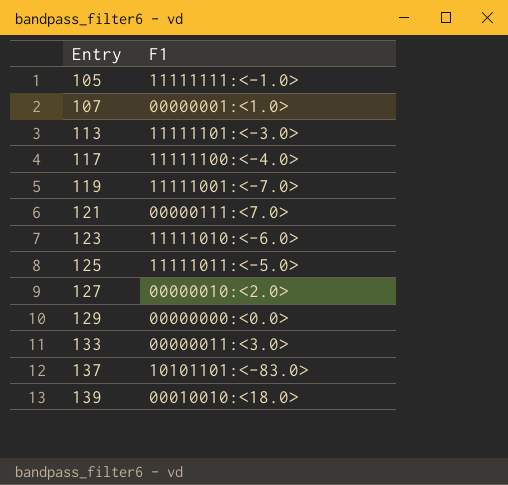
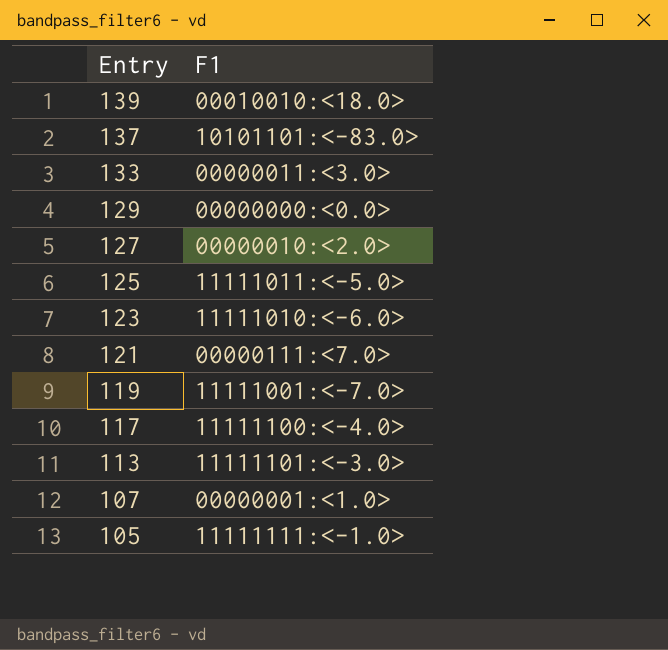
row order: Entry ascending -> Entry descending

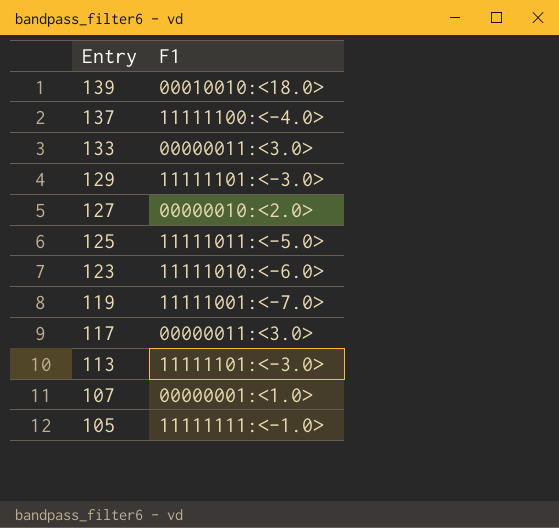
row 121: 00000111:<7.0> -> none
137 | F1: 10101101:<-83.0> -> 11111100:<-4.0>
129 | F1: 00000000:<0.0> -> 11111101:<-3.0>
117 | F1: 11111100:<-4.0> -> 00000011:<3.0>

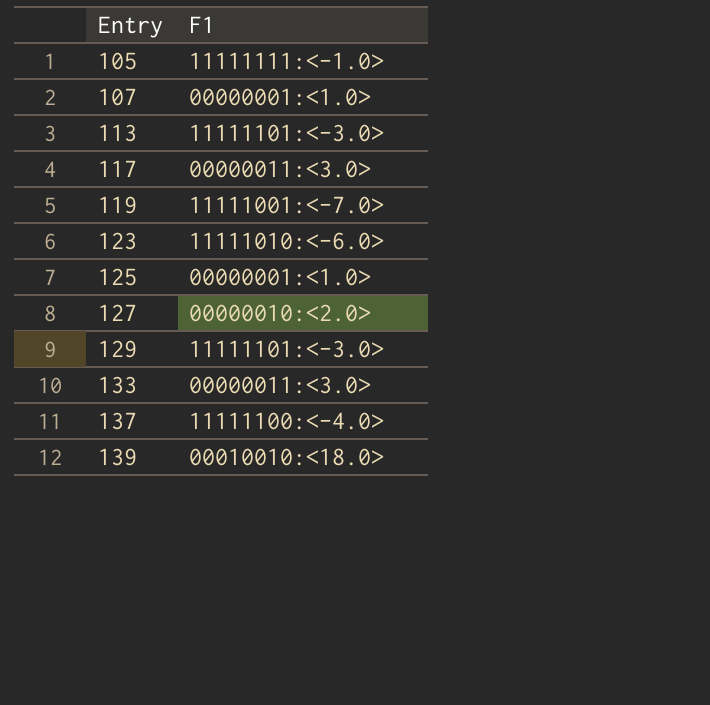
row order: Entry descending -> Entry ascending
125 | F1: 11111011:<-5.0> -> 00000001:<1.0>

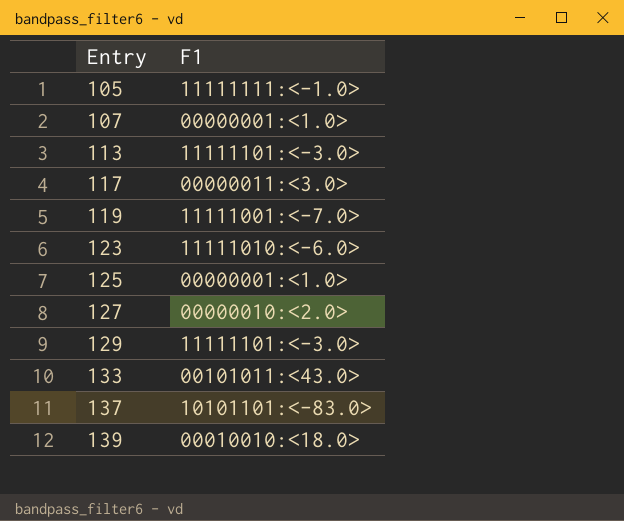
133 | F1: 00000011:<3.0> -> 00101011:<43.0>
137 | F1: 11111100:<-4.0> -> 10101101:<-83.0>

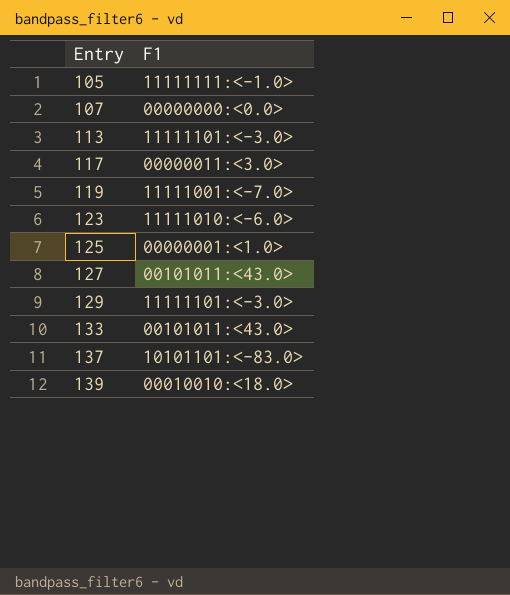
107 | F1: 00000001:<1.0> -> 00000000:<0.0>
127 | F1: 00000010:<2.0> -> 00101011:<43.0>

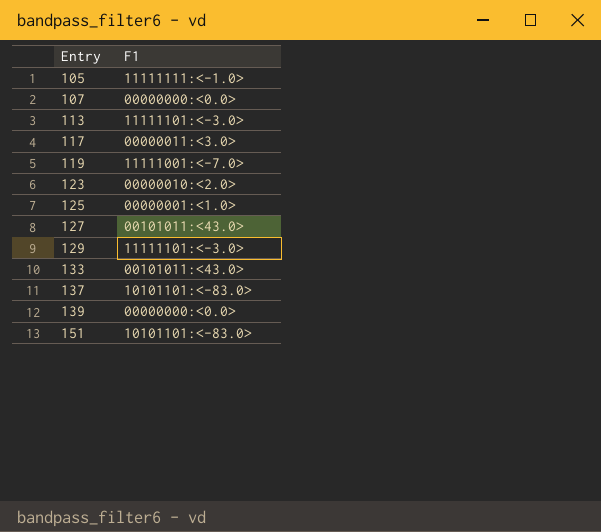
123 | F1: 11111010:<-6.0> -> 00000010:<2.0>
139 | F1: 00010010:<18.0> -> 00000000:<0.0>
row 151: none -> 10101101:<-83.0>

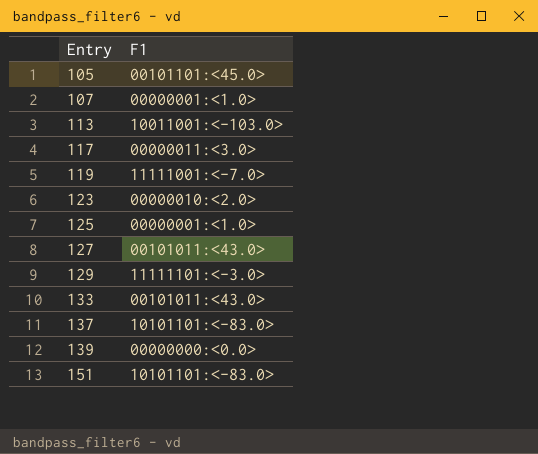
105 | F1: 11111111:<-1.0> -> 00101101:<45.0>
107 | F1: 00000000:<0.0> -> 00000001:<1.0>
113 | F1: 11111101:<-3.0> -> 10011001:<-103.0>

